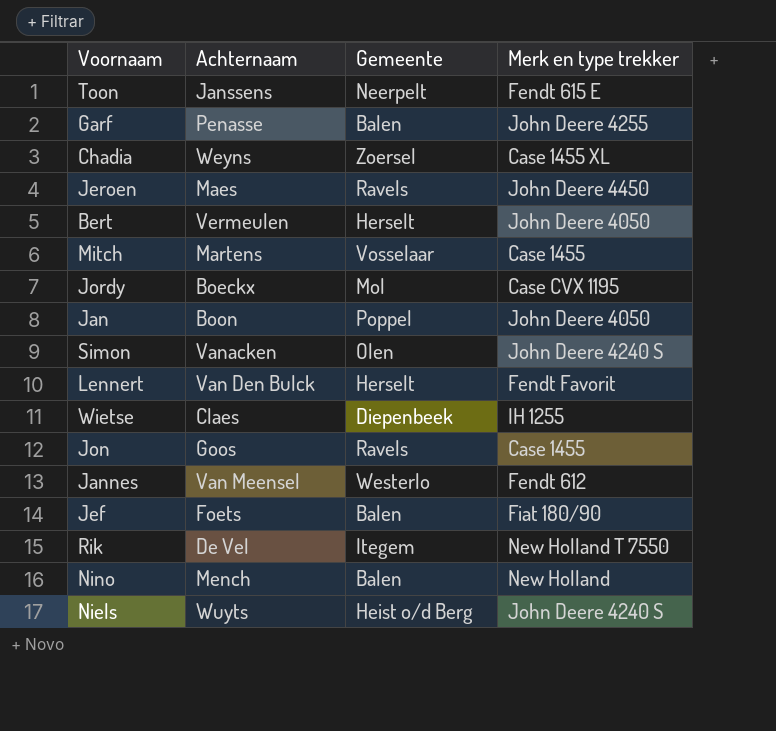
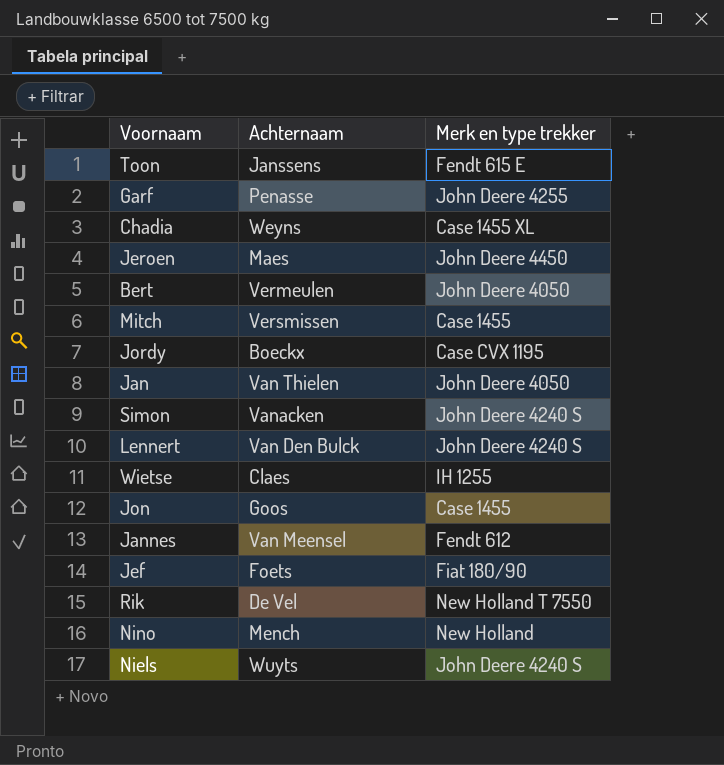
column Gemeente | position: 3 -> none
Mitch | Achternaam: Martens -> Versmissen
Jan | Achternaam: Boon -> Van Thielen
Lennert | Merk en type trekker: Fendt Favorit -> John Deere 4240 S

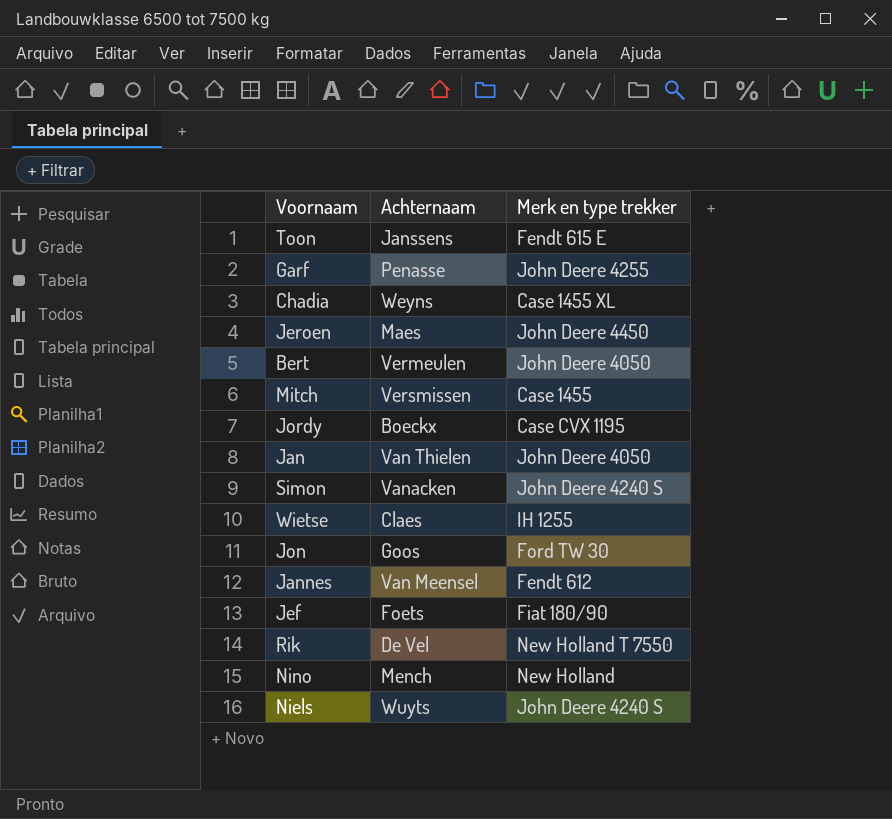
row Lennert: Van Den Bulck | John Deere 4240 S -> none
Jon | Merk en type trekker: Case 1455 -> Ford TW 30

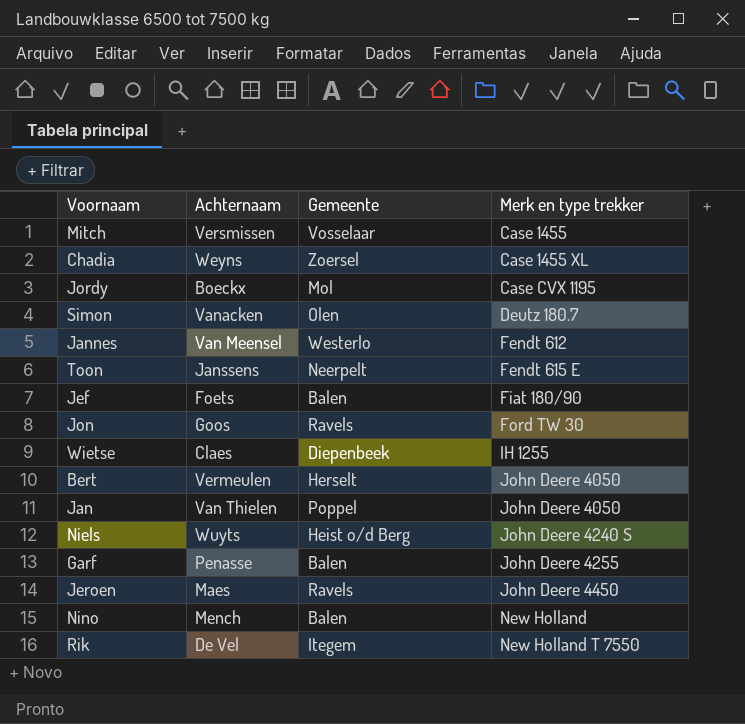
row order: none -> Merk en type trekker ascending
column Gemeente | position: none -> 3
Simon | Merk en type trekker: John Deere 4240 S -> Deutz 180.7

